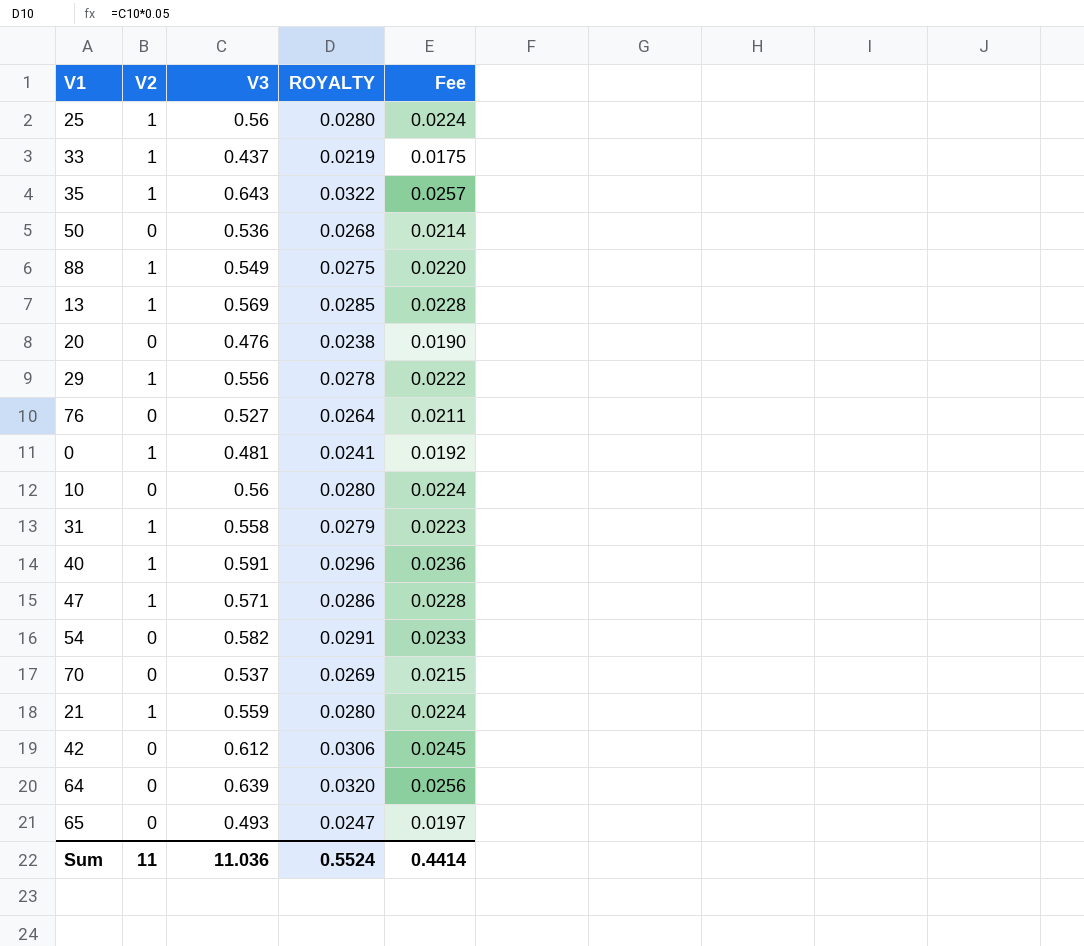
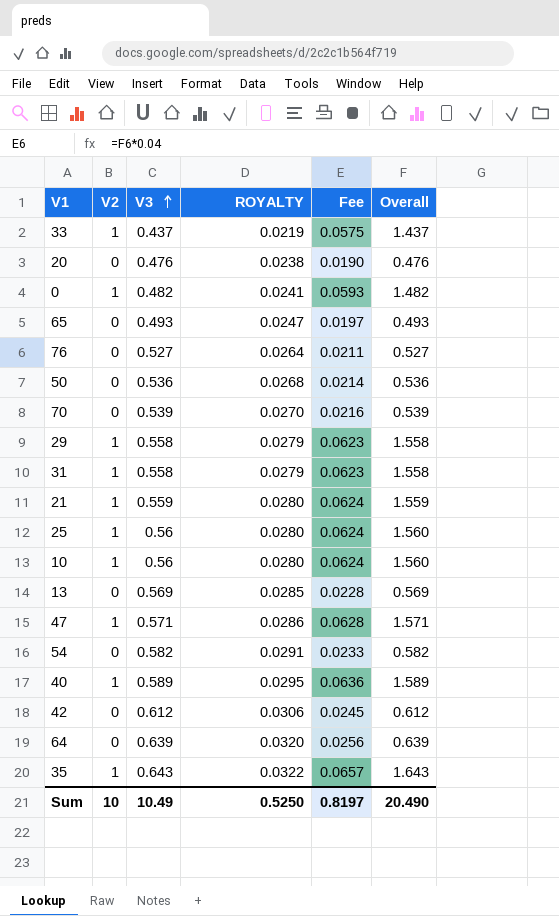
row order: none -> V3 ascending
column Fee | formula: [V3] * 0.04 -> [Overall] * 0.04
column Overall | formula: none -> [V2] + [V3]
row 88: 1 | 0.549 | 0.0275 | 0.0220 -> none
0 | V3: 0.481 -> 0.482
70 | V3: 0.537 -> 0.539
70 | ROYALTY: 0.0269 -> 0.0270
29 | V3: 0.556 -> 0.558
29 | ROYALTY: 0.0278 -> 0.0279
10 | V2: 0 -> 1
13 | V2: 1 -> 0
40 | V3: 0.591 -> 0.589
40 | ROYALTY: 0.0296 -> 0.0295
Sum | V2: 11 -> 10
Sum | V3: 11.036 -> 10.49
Sum | ROYALTY: 0.5524 -> 0.5250
Sum | Fee: 0.4414 -> 0.8197

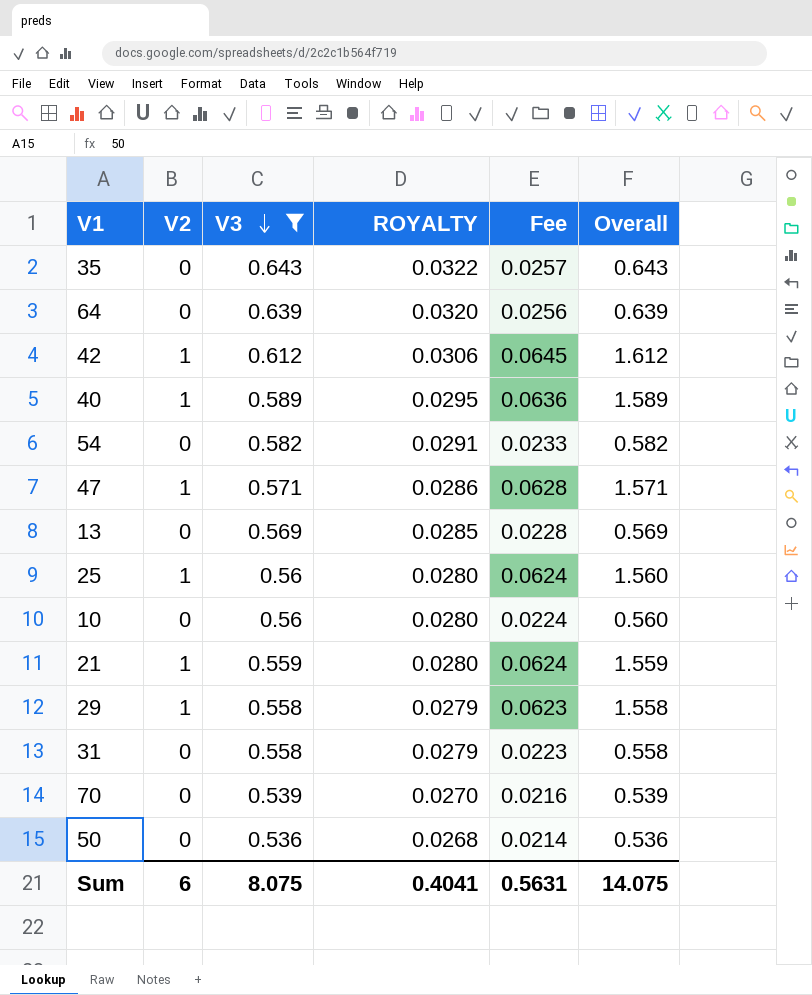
filter: none -> V3 >= 0.536
row order: V3 ascending -> V3 descending
35 | V2: 1 -> 0
35 | Fee: 0.0657 -> 0.0257
35 | Overall: 1.643 -> 0.643
42 | V2: 0 -> 1
42 | Fee: 0.0245 -> 0.0645
42 | Overall: 0.612 -> 1.612
10 | V2: 1 -> 0
10 | Fee: 0.0624 -> 0.0224
10 | Overall: 1.560 -> 0.560
31 | V2: 1 -> 0
31 | Fee: 0.0623 -> 0.0223
31 | Overall: 1.558 -> 0.558
Sum | V2: 10 -> 6
Sum | V3: 10.49 -> 8.075
Sum | ROYALTY: 0.5250 -> 0.4041
Sum | Fee: 0.8197 -> 0.5631
Sum | Overall: 20.490 -> 14.075

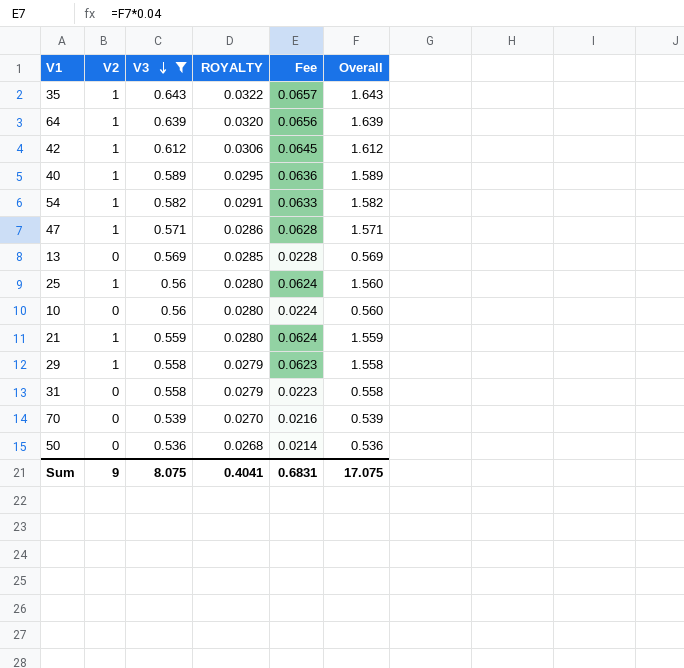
35 | V2: 0 -> 1
35 | Fee: 0.0257 -> 0.0657
35 | Overall: 0.643 -> 1.643
64 | V2: 0 -> 1
64 | Fee: 0.0256 -> 0.0656
64 | Overall: 0.639 -> 1.639
54 | V2: 0 -> 1
54 | Fee: 0.0233 -> 0.0633
54 | Overall: 0.582 -> 1.582
Sum | V2: 6 -> 9
Sum | Fee: 0.5631 -> 0.6831
Sum | Overall: 14.075 -> 17.075

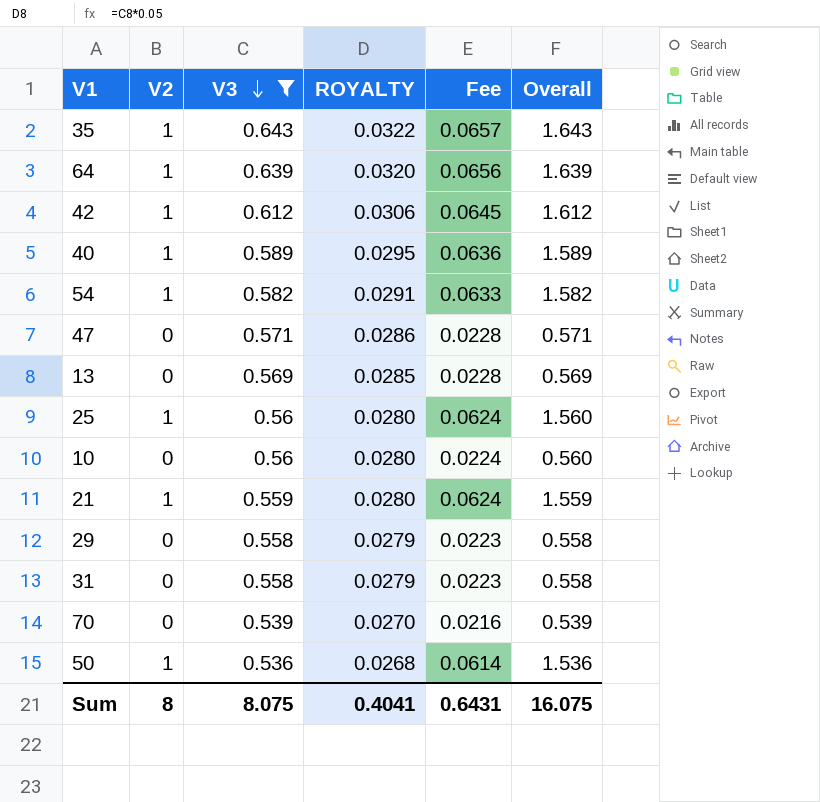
47 | V2: 1 -> 0
47 | Fee: 0.0628 -> 0.0228
47 | Overall: 1.571 -> 0.571
29 | V2: 1 -> 0
29 | Fee: 0.0623 -> 0.0223
29 | Overall: 1.558 -> 0.558
50 | V2: 0 -> 1
50 | Fee: 0.0214 -> 0.0614
50 | Overall: 0.536 -> 1.536
Sum | V2: 9 -> 8
Sum | Fee: 0.6831 -> 0.6431
Sum | Overall: 17.075 -> 16.075

